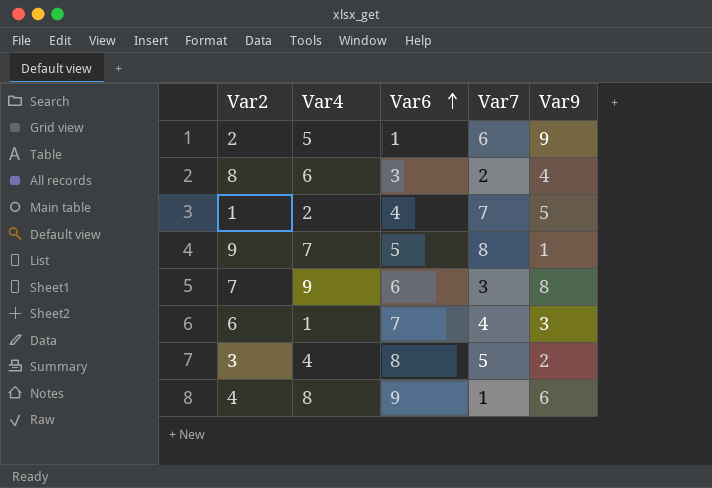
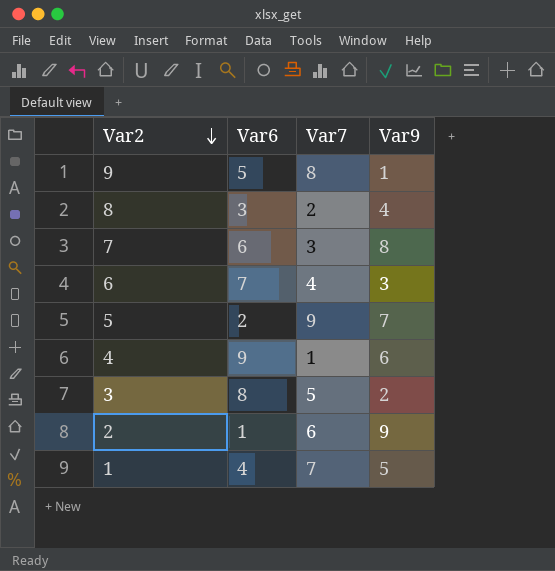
row order: Var6 ascending -> Var2 descending
column Var4 | position: 2 -> none
row 5: none -> 2 | 9 | 7

